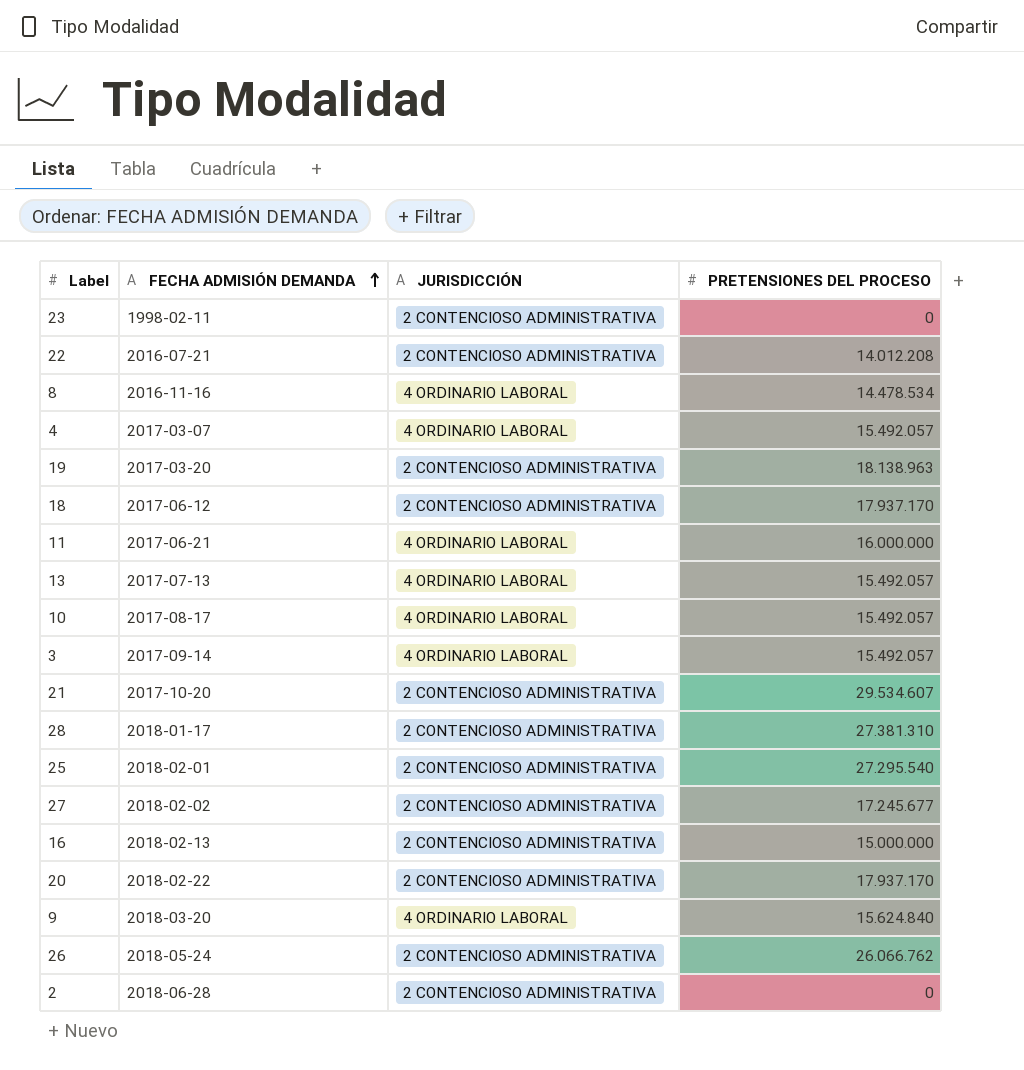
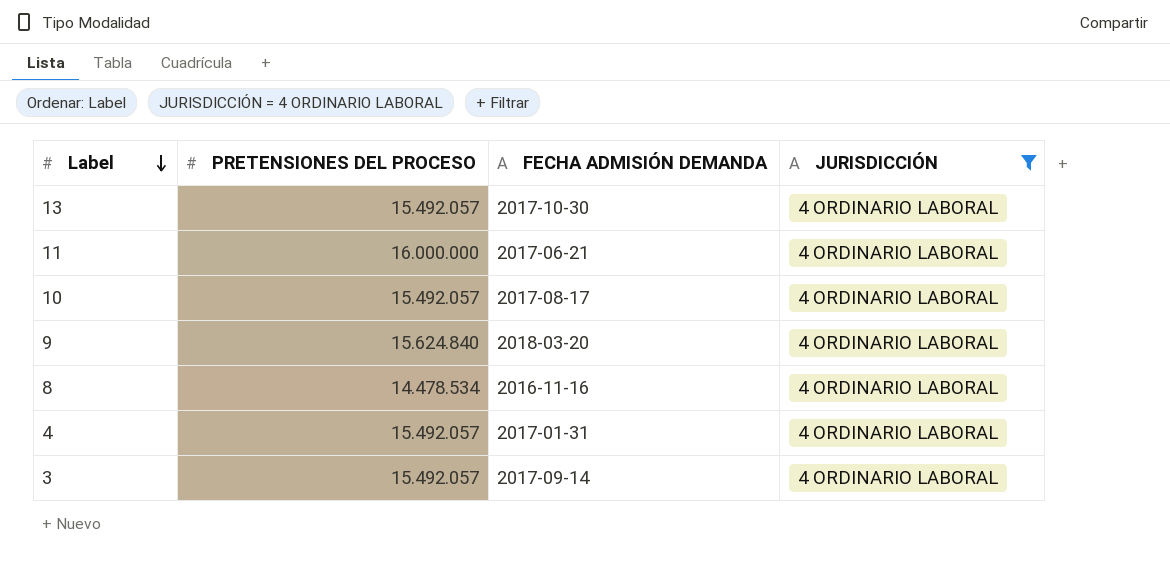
filter: none -> JURISDICCIÓN = 4 ORDINARIO LABORAL
row order: FECHA ADMISIÓN DEMANDA ascending -> Label descending
column PRETENSIONES DEL PROCESO | position: 4 -> 2
13 | FECHA ADMISIÓN DEMANDA: 2017-07-13 -> 2017-10-30
4 | FECHA ADMISIÓN DEMANDA: 2017-03-07 -> 2017-01-31

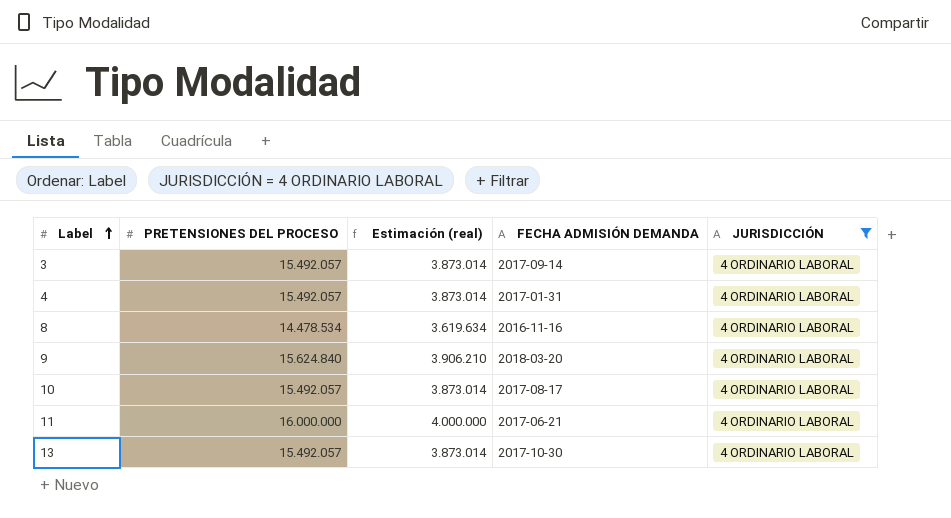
row order: Label descending -> Label ascending
column Estimación (real) | formula: none -> [PRETENSIONES DEL PROCESO] * 0,25

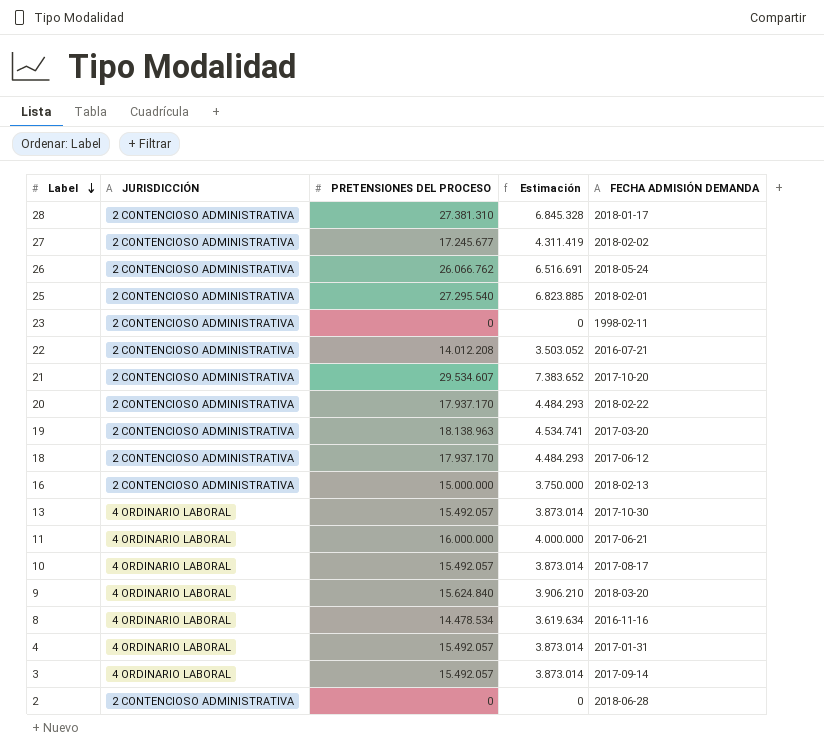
filter: JURISDICCIÓN = 4 ORDINARIO LABORAL -> none
row order: Label ascending -> Label descending
column JURISDICCIÓN | position: 5 -> 2
column name: Estimación (real) -> Estimación

